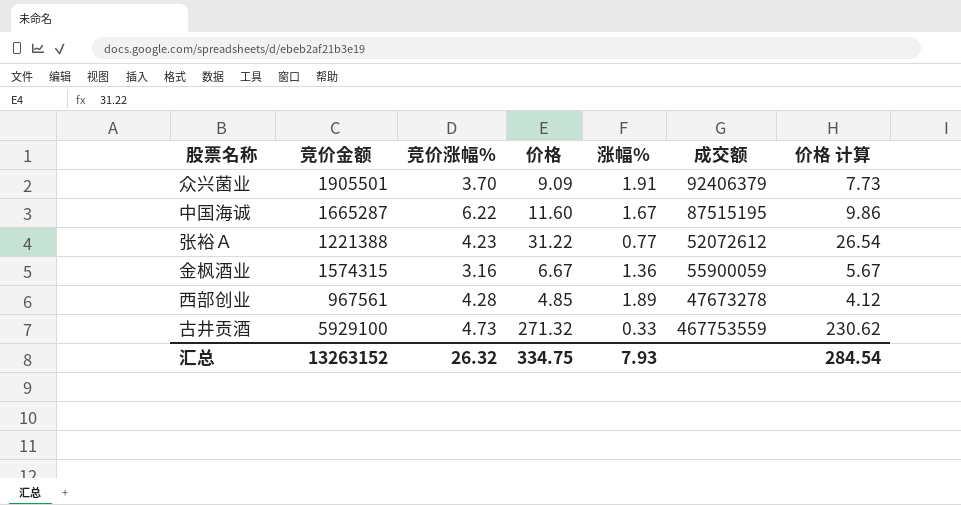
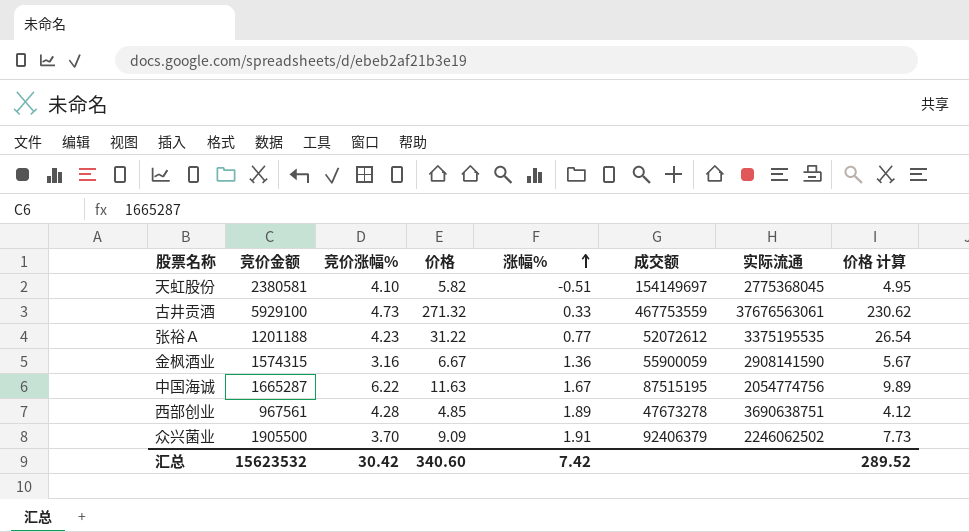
row order: none -> 涨幅% ascending
column 实际流通 | position: none -> 7
row 天虹股份: none -> 2380581 | 4.10 | 5.82 | -0.51 | 154149697 | 2775368045 | 4.95
张裕Ａ | 竞价金额: 1221388 -> 1201188
中国海诚 | 价格: 11.60 -> 11.63
中国海诚 | 价格 计算: 9.86 -> 9.89
众兴菌业 | 竞价金额: 1905501 -> 1905500
汇总 | 竞价金额: 13263152 -> 15623532
汇总 | 竞价涨幅%: 26.32 -> 30.42
汇总 | 价格: 334.75 -> 340.60
汇总 | 涨幅%: 7.93 -> 7.42
汇总 | 价格 计算: 284.54 -> 289.52

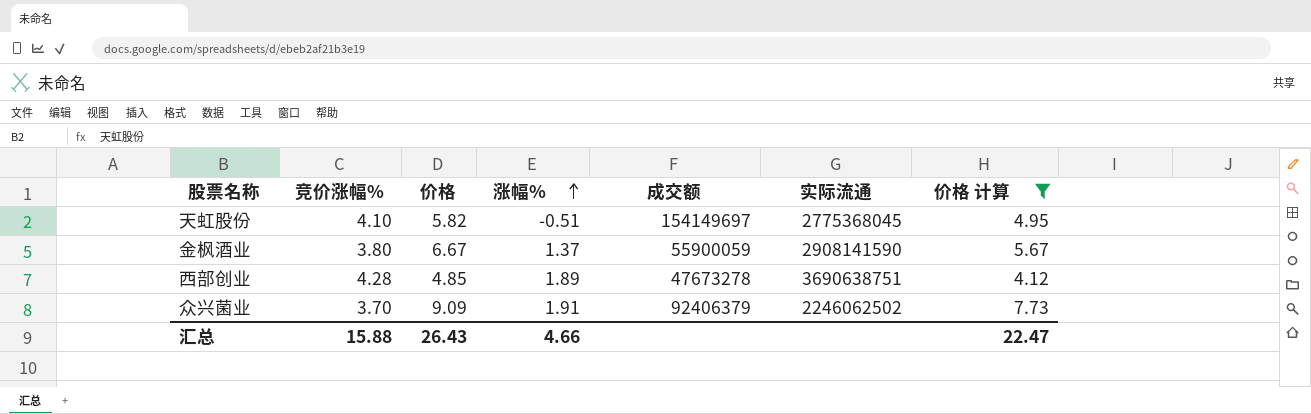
filter: none -> 价格 计算 <= 7.73
column 竞价金额 | position: 2 -> none
金枫酒业 | 竞价涨幅%: 3.16 -> 3.80
金枫酒业 | 涨幅%: 1.36 -> 1.37
汇总 | 竞价涨幅%: 30.42 -> 15.88
汇总 | 价格: 340.60 -> 26.43
汇总 | 涨幅%: 7.42 -> 4.66
汇总 | 价格 计算: 289.52 -> 22.47

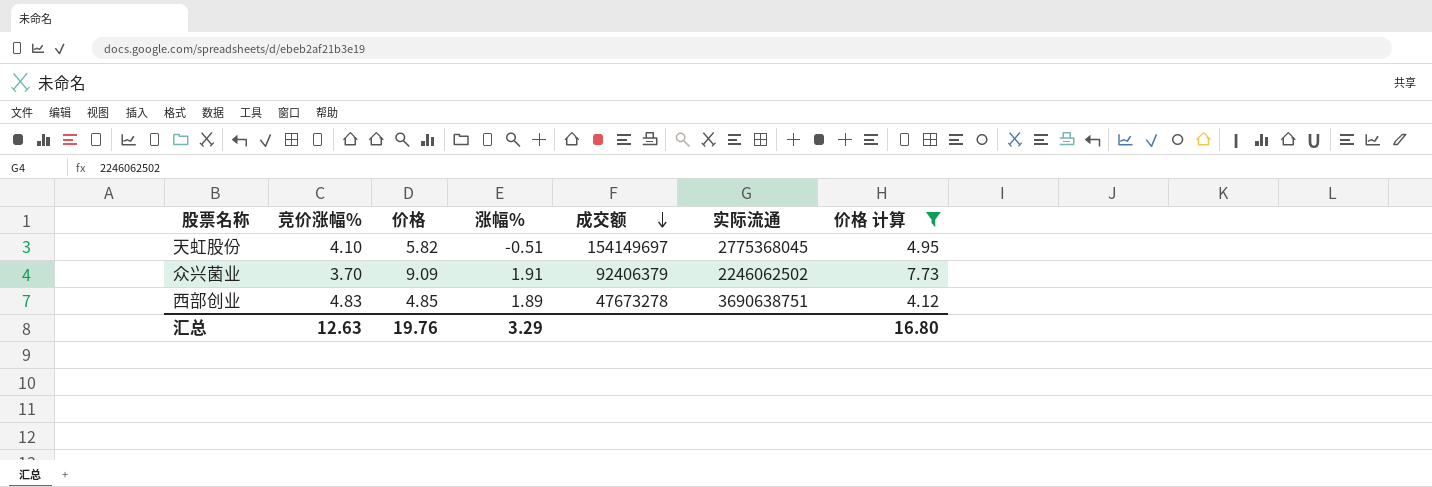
row order: 涨幅% ascending -> 成交额 descending
row 金枫酒业: 3.80 | 6.67 | 1.37 | 55900059 | 2908141590 | 5.67 -> none
西部创业 | 竞价涨幅%: 4.28 -> 4.83
汇总 | 竞价涨幅%: 15.88 -> 12.63
汇总 | 价格: 26.43 -> 19.76
汇总 | 涨幅%: 4.66 -> 3.29
汇总 | 价格 计算: 22.47 -> 16.80

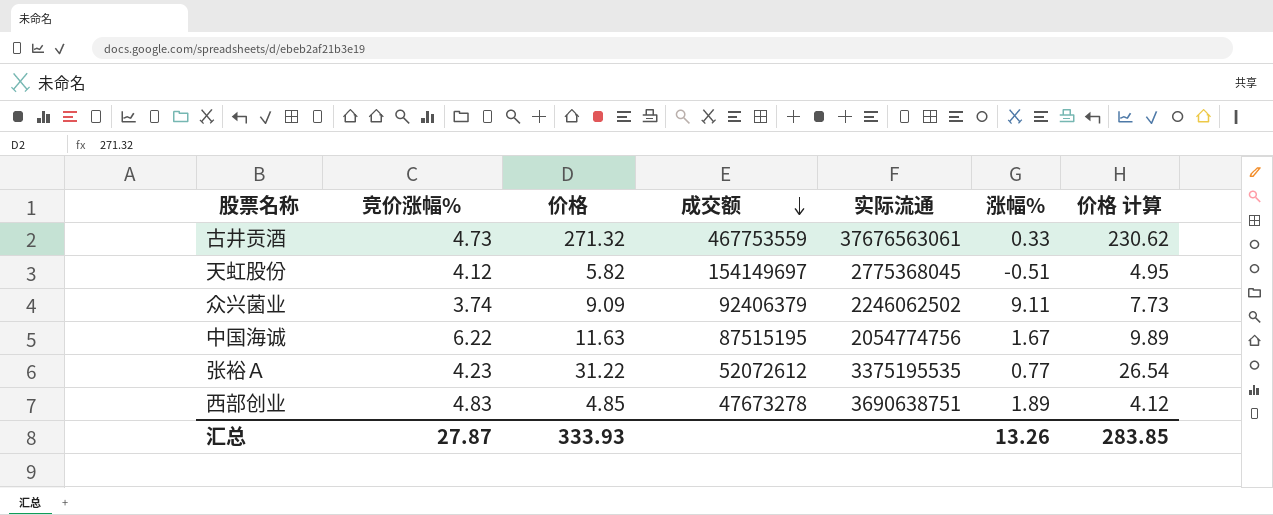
filter: 价格 计算 <= 7.73 -> none
column 涨幅% | position: 4 -> 6
天虹股份 | 竞价涨幅%: 4.10 -> 4.12
众兴菌业 | 竞价涨幅%: 3.70 -> 3.74
众兴菌业 | 涨幅%: 1.91 -> 9.11
汇总 | 竞价涨幅%: 12.63 -> 27.87
汇总 | 价格: 19.76 -> 333.93
汇总 | 涨幅%: 3.29 -> 13.26
汇总 | 价格 计算: 16.80 -> 283.85

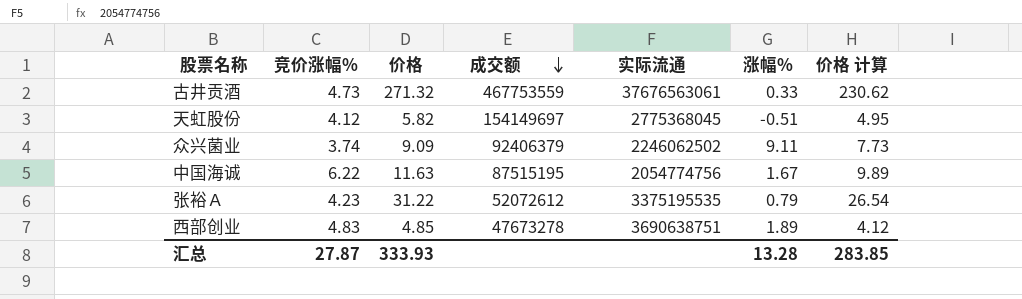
张裕Ａ | 涨幅%: 0.77 -> 0.79
汇总 | 涨幅%: 13.26 -> 13.28

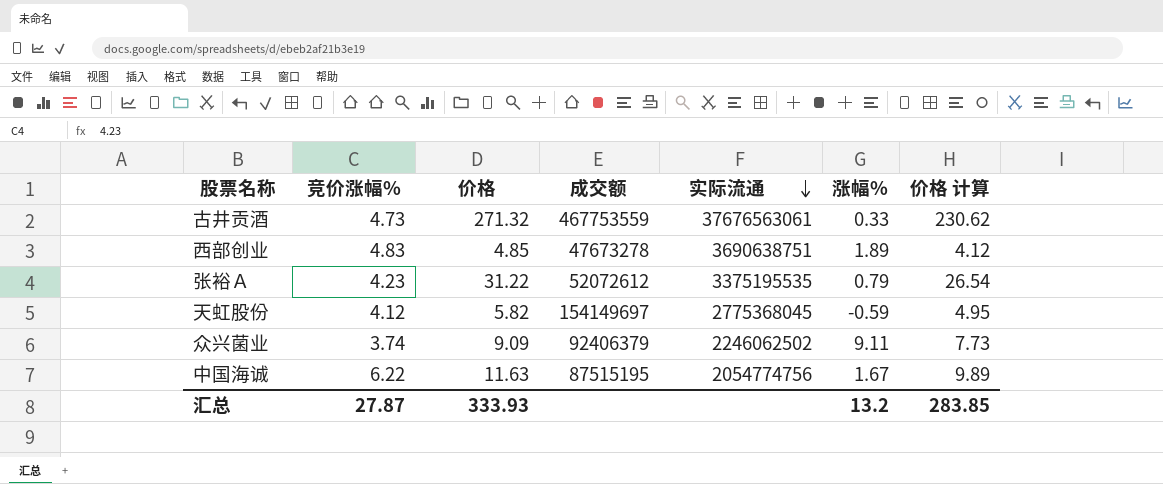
row order: 成交额 descending -> 实际流通 descending
天虹股份 | 涨幅%: -0.51 -> -0.59
汇总 | 涨幅%: 13.28 -> 13.2

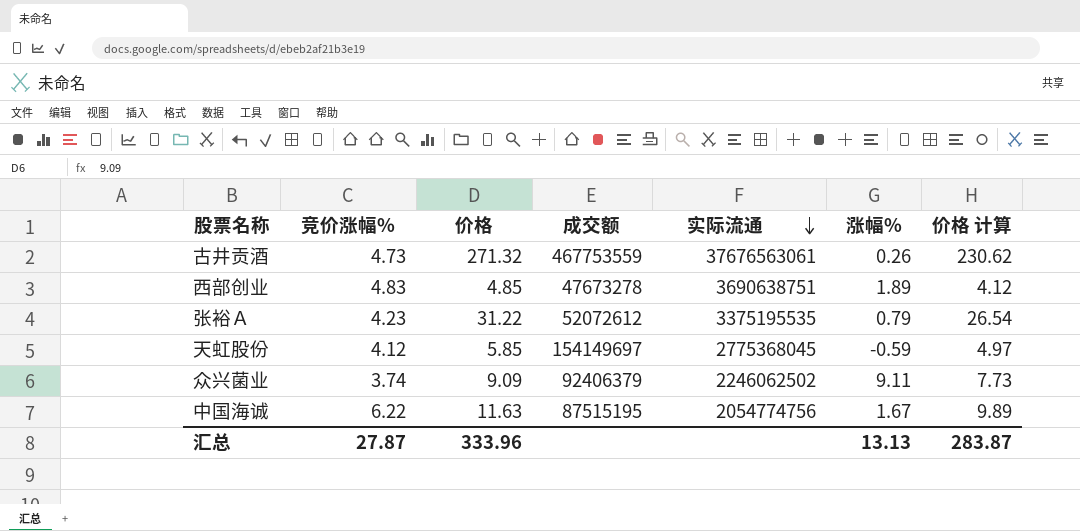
古井贡酒 | 涨幅%: 0.33 -> 0.26
天虹股份 | 价格: 5.82 -> 5.85
天虹股份 | 价格 计算: 4.95 -> 4.97
汇总 | 价格: 333.93 -> 333.96
汇总 | 涨幅%: 13.2 -> 13.13
汇总 | 价格 计算: 283.85 -> 283.87

